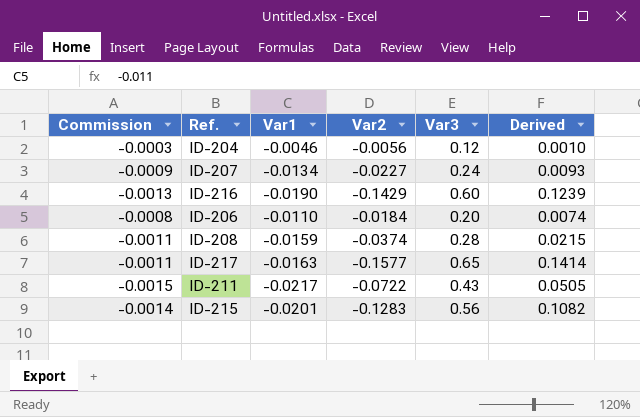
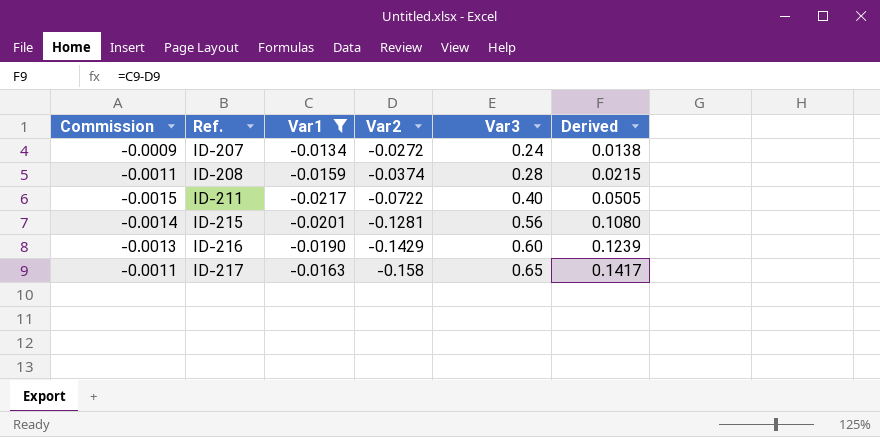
filter: none -> Var1 <= -0.0134
row order: none -> Ref. ascending
ID-207 | Var2: -0.0227 -> -0.0272
ID-207 | Derived: 0.0093 -> 0.0138
ID-211 | Var3: 0.43 -> 0.40
ID-215 | Var2: -0.1283 -> -0.1281
ID-215 | Derived: 0.1082 -> 0.1080
ID-217 | Var2: -0.1577 -> -0.158
ID-217 | Derived: 0.1414 -> 0.1417

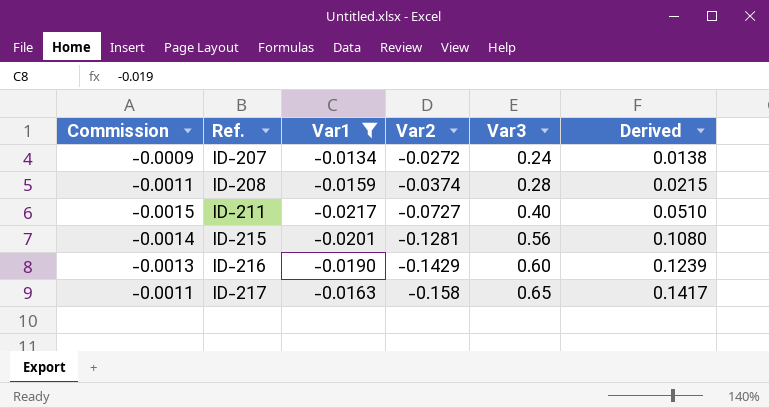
ID-211 | Var2: -0.0722 -> -0.0727
ID-211 | Derived: 0.0505 -> 0.0510

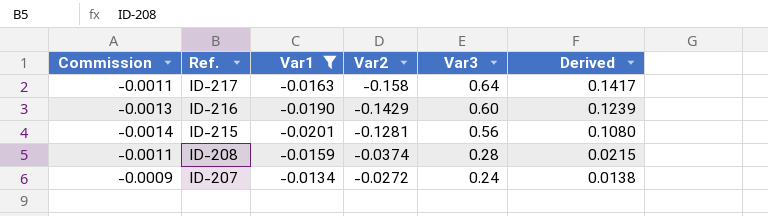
row order: Ref. ascending -> Ref. descending
row ID-211: -0.0015 | -0.0217 | -0.0727 | 0.40 | 0.0510 -> none
ID-217 | Var3: 0.65 -> 0.64

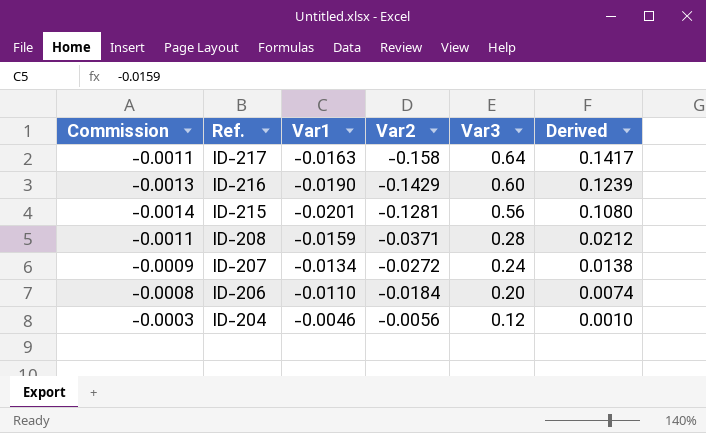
filter: Var1 <= -0.0134 -> none
ID-208 | Var2: -0.0374 -> -0.0371
ID-208 | Derived: 0.0215 -> 0.0212

